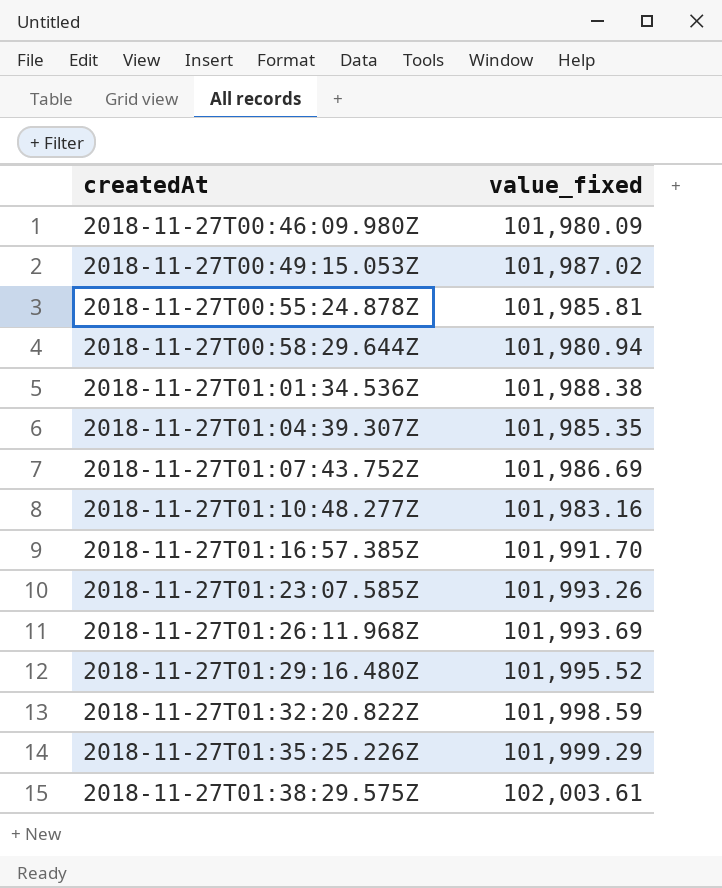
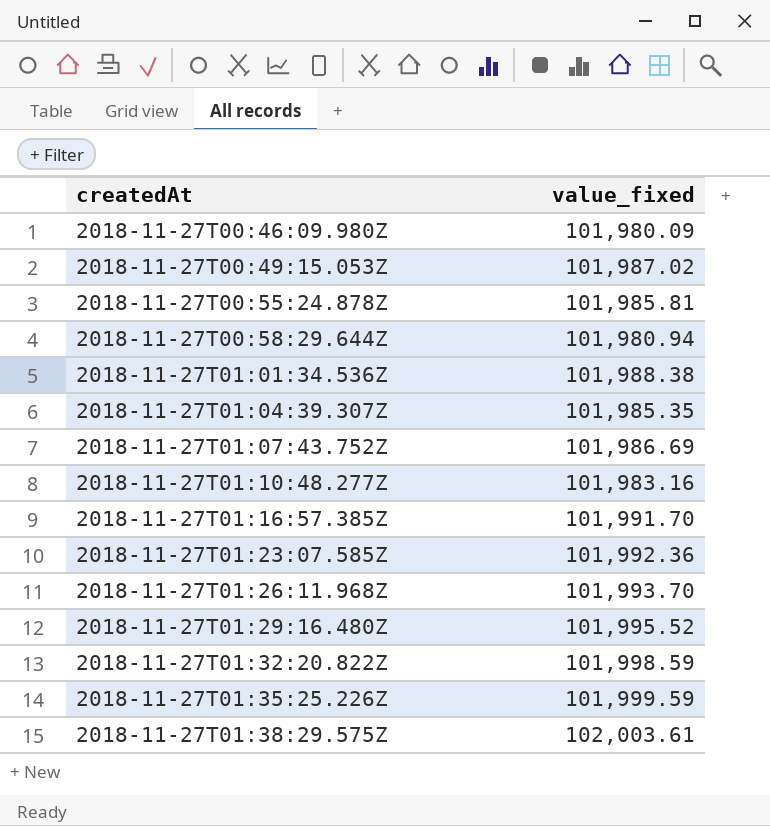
2018-11-27T01:23:07.585Z | value_fixed: 101,993.26 -> 101,992.36
2018-11-27T01:26:11.968Z | value_fixed: 101,993.69 -> 101,993.70
2018-11-27T01:35:25.226Z | value_fixed: 101,999.29 -> 101,999.59

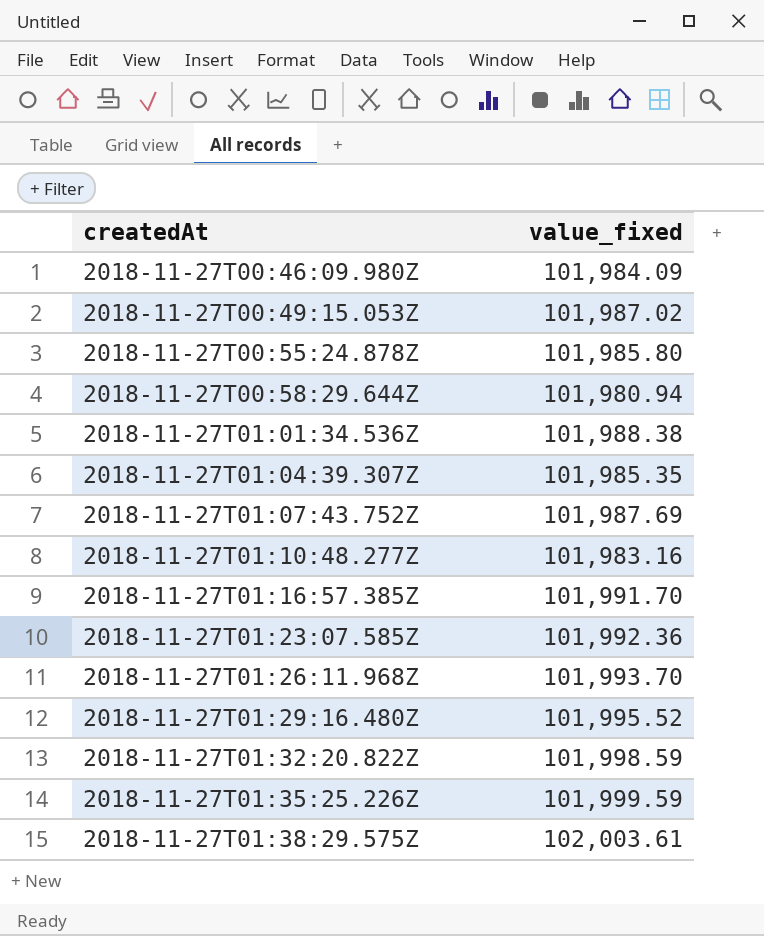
2018-11-27T00:46:09.980Z | value_fixed: 101,980.09 -> 101,984.09
2018-11-27T00:55:24.878Z | value_fixed: 101,985.81 -> 101,985.80
2018-11-27T01:07:43.752Z | value_fixed: 101,986.69 -> 101,987.69

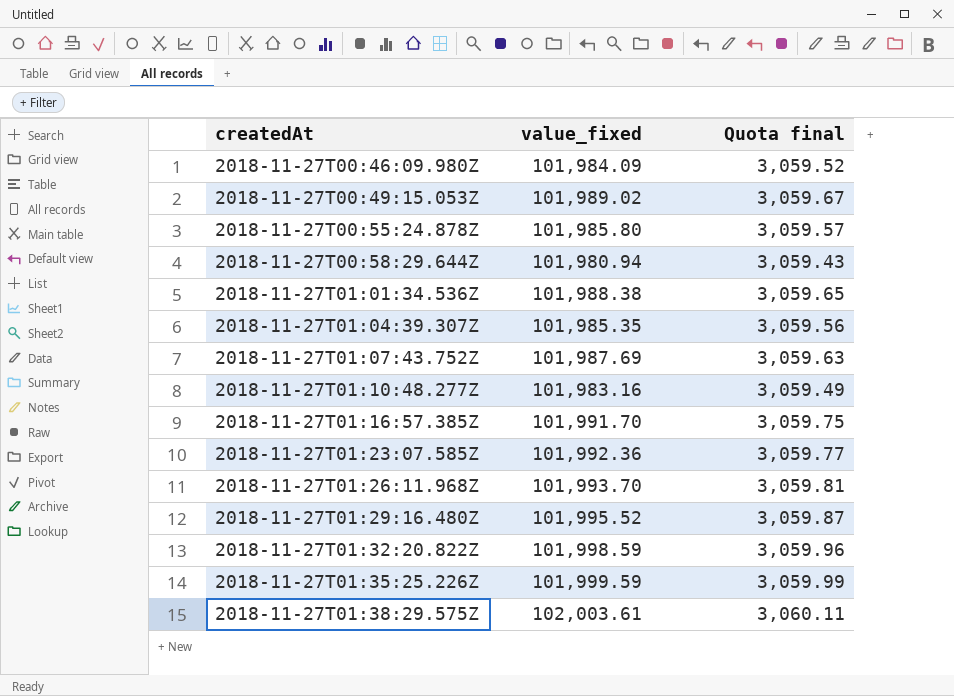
column Quota final | formula: none -> [value_fixed] * 0.03
2018-11-27T00:49:15.053Z | value_fixed: 101,987.02 -> 101,989.02

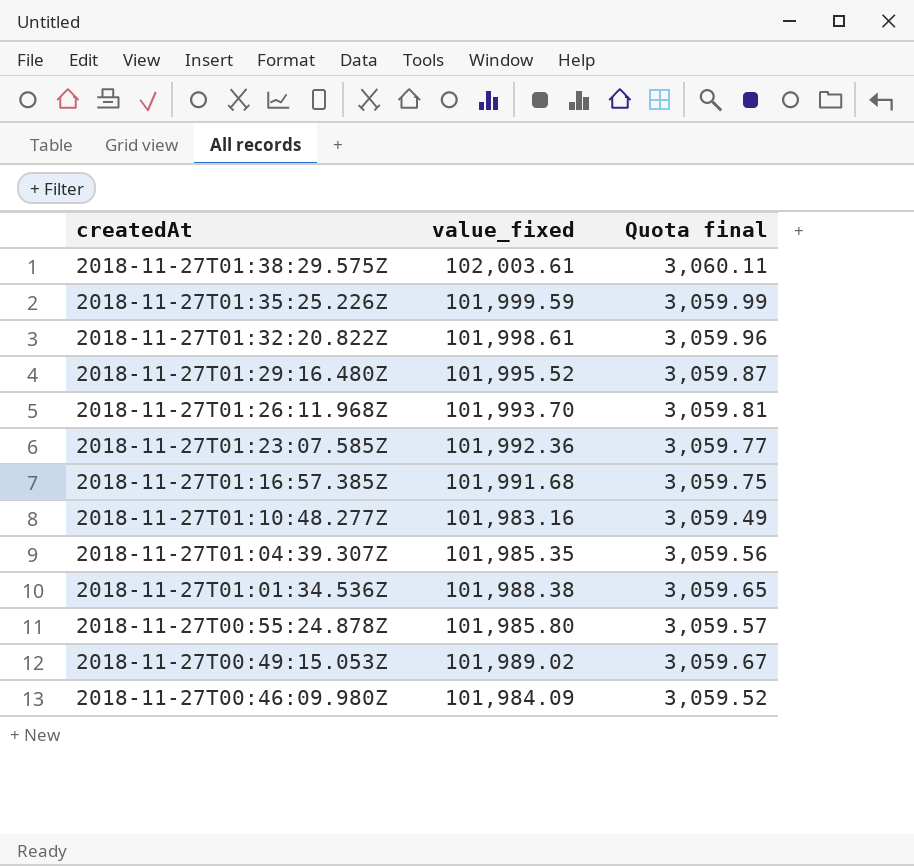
row order: createdAt ascending -> createdAt descending
row 2018-11-27T00:58:29.644Z: 101,980.94 | 3,059.43 -> none
row 2018-11-27T01:07:43.752Z: 101,987.69 | 3,059.63 -> none
2018-11-27T01:32:20.822Z | value_fixed: 101,998.59 -> 101,998.61
2018-11-27T01:16:57.385Z | value_fixed: 101,991.70 -> 101,991.68

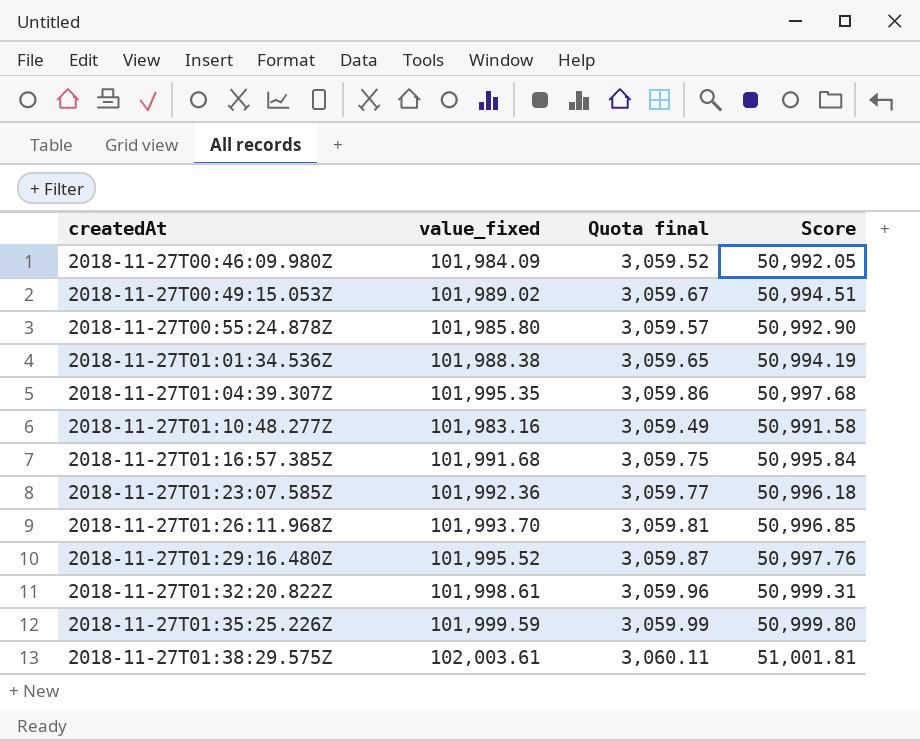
row order: createdAt descending -> createdAt ascending
column Score | formula: none -> [value_fixed] * 0.5
2018-11-27T01:04:39.307Z | value_fixed: 101,985.35 -> 101,995.35
2018-11-27T01:04:39.307Z | Quota final: 3,059.56 -> 3,059.86

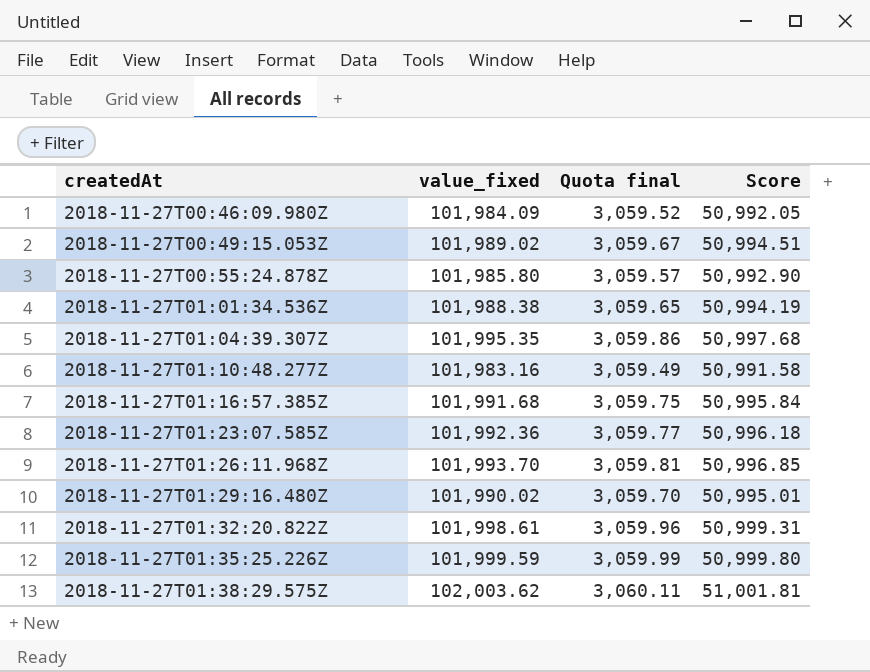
2018-11-27T01:29:16.480Z | value_fixed: 101,995.52 -> 101,990.02
2018-11-27T01:29:16.480Z | Quota final: 3,059.87 -> 3,059.70
2018-11-27T01:29:16.480Z | Score: 50,997.76 -> 50,995.01
2018-11-27T01:38:29.575Z | value_fixed: 102,003.61 -> 102,003.62

